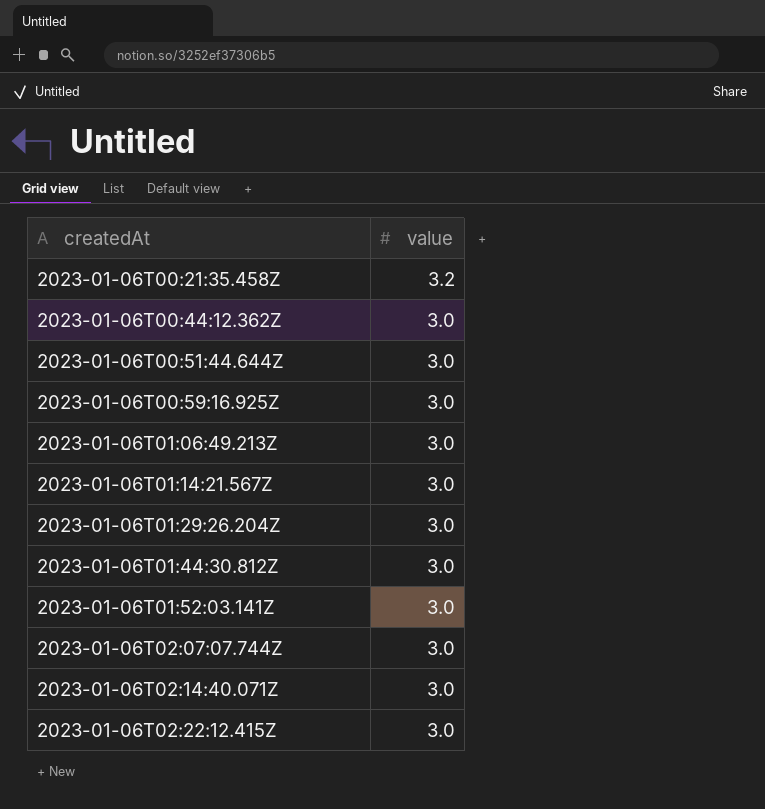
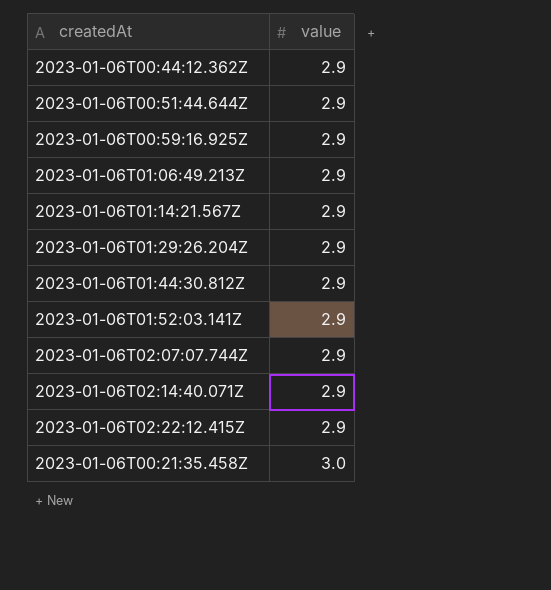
row order: createdAt ascending -> value ascending
2023-01-06T00:44:12.362Z | value: 3.0 -> 2.9
2023-01-06T00:51:44.644Z | value: 3.0 -> 2.9
2023-01-06T00:59:16.925Z | value: 3.0 -> 2.9
2023-01-06T01:06:49.213Z | value: 3.0 -> 2.9
2023-01-06T01:14:21.567Z | value: 3.0 -> 2.9
2023-01-06T01:29:26.204Z | value: 3.0 -> 2.9
2023-01-06T01:44:30.812Z | value: 3.0 -> 2.9
2023-01-06T01:52:03.141Z | value: 3.0 -> 2.9
2023-01-06T02:07:07.744Z | value: 3.0 -> 2.9
2023-01-06T02:14:40.071Z | value: 3.0 -> 2.9
2023-01-06T02:22:12.415Z | value: 3.0 -> 2.9
2023-01-06T00:21:35.458Z | value: 3.2 -> 3.0

